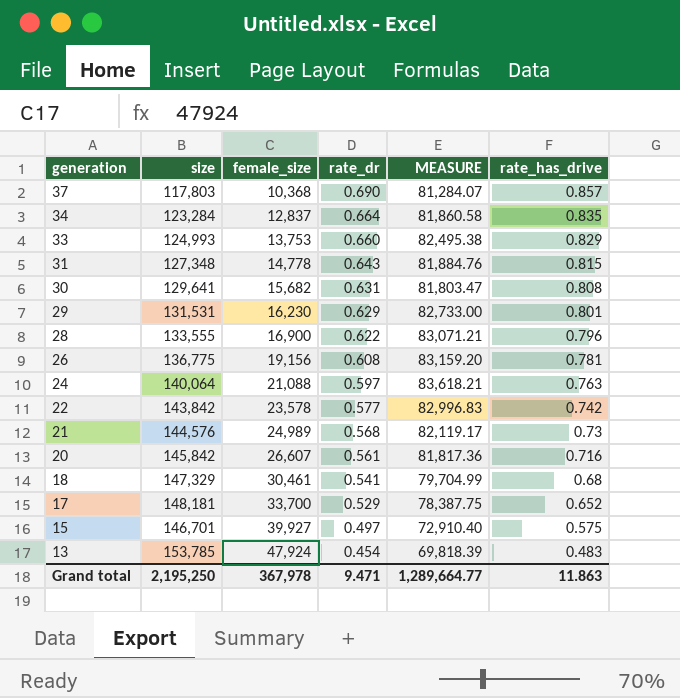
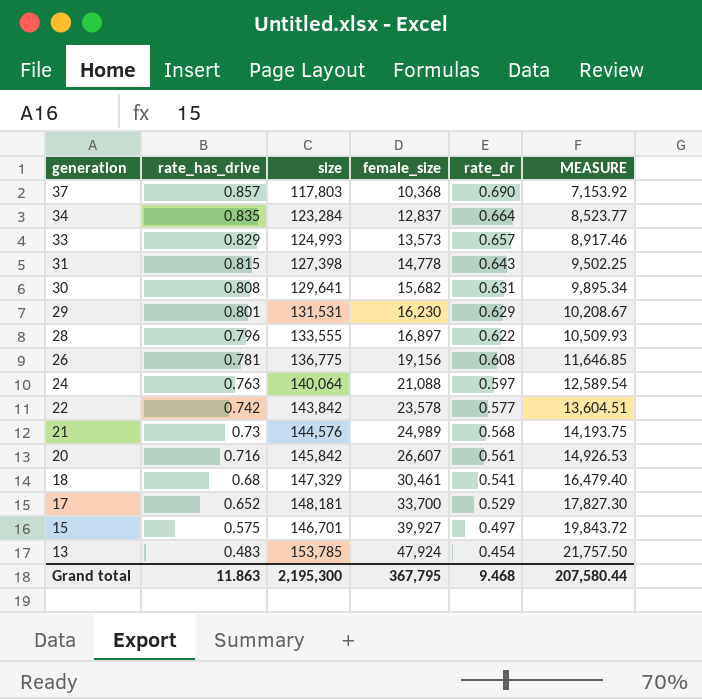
column rate_has_drive | position: 6 -> 2
column MEASURE | formula: [size] * [rate_dr] -> [female_size] * [rate_dr]
33 | female_size: 13,753 -> 13,573
33 | rate_dr: 0.660 -> 0.657
31 | size: 127,348 -> 127,398
28 | female_size: 16,900 -> 16,897
Grand total | size: 2,195,250 -> 2,195,300
Grand total | female_size: 367,978 -> 367,795
Grand total | rate_dr: 9.471 -> 9.468
Grand total | MEASURE: 1,289,664.77 -> 207,580.44

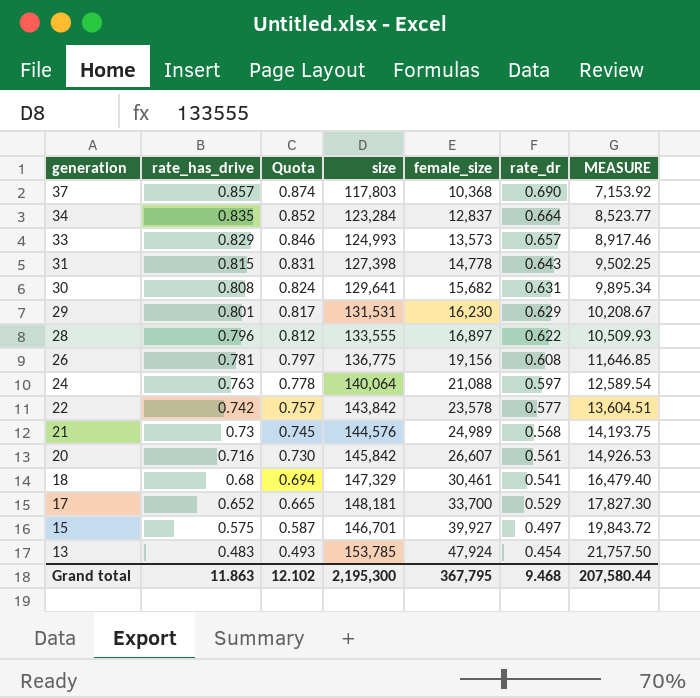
column Quota | formula: none -> [rate_has_drive] * 1.02

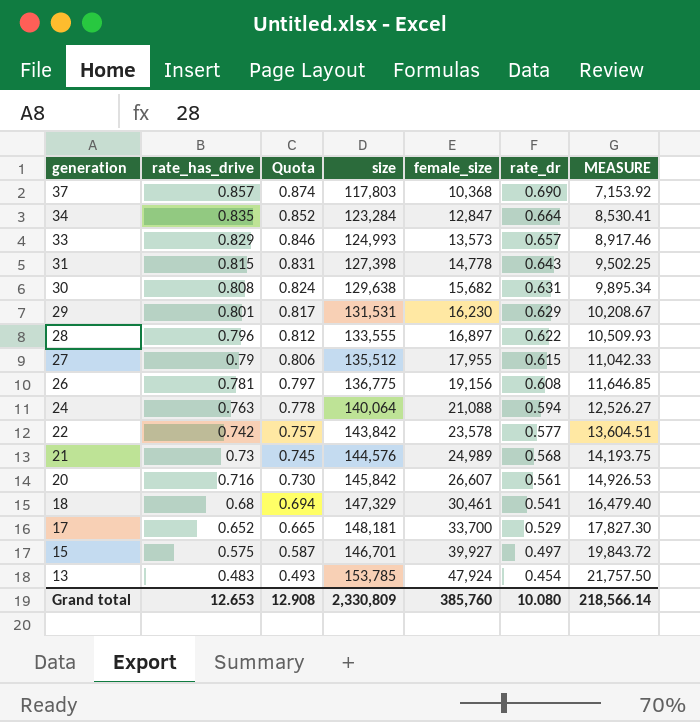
34 | female_size: 12,837 -> 12,847
34 | MEASURE: 8,523.77 -> 8,530.41
30 | size: 129,641 -> 129,638
row 27: none -> 0.79 | 0.806 | 135,512 | 17,955 | 0.615 | 11,042.33
24 | rate_dr: 0.597 -> 0.594
24 | MEASURE: 12,589.54 -> 12,526.27
Grand total | rate_has_drive: 11.863 -> 12.653
Grand total | Quota: 12.102 -> 12.908
Grand total | size: 2,195,300 -> 2,330,809
Grand total | female_size: 367,795 -> 385,760
Grand total | rate_dr: 9.468 -> 10.080
Grand total | MEASURE: 207,580.44 -> 218,566.14

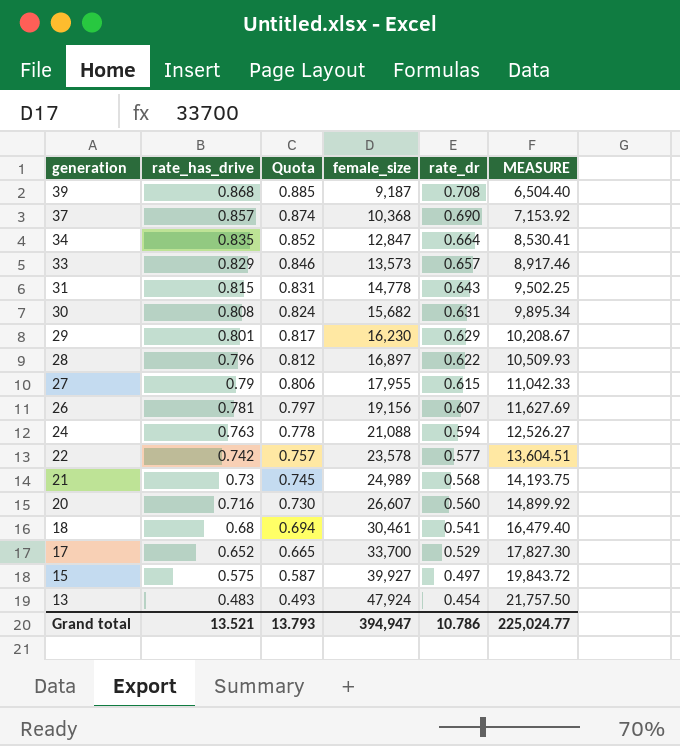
column size | position: 4 -> none
row 39: none -> 0.868 | 0.885 | 9,187 | 0.708 | 6,504.40
26 | rate_dr: 0.608 -> 0.607
26 | MEASURE: 11,646.85 -> 11,627.69
20 | rate_dr: 0.561 -> 0.560
20 | MEASURE: 14,926.53 -> 14,899.92
Grand total | rate_has_drive: 12.653 -> 13.521
Grand total | Quota: 12.908 -> 13.793
Grand total | female_size: 385,760 -> 394,947
Grand total | rate_dr: 10.080 -> 10.786
Grand total | MEASURE: 218,566.14 -> 225,024.77

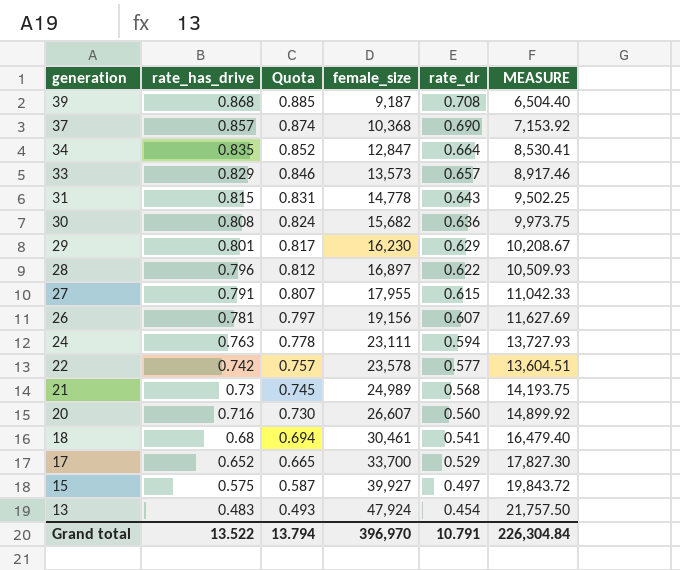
30 | rate_dr: 0.631 -> 0.636
30 | MEASURE: 9,895.34 -> 9,973.75
27 | rate_has_drive: 0.79 -> 0.791
27 | Quota: 0.806 -> 0.807
24 | female_size: 21,088 -> 23,111
24 | MEASURE: 12,526.27 -> 13,727.93
Grand total | rate_has_drive: 13.521 -> 13.522
Grand total | Quota: 13.793 -> 13.794
Grand total | female_size: 394,947 -> 396,970
Grand total | rate_dr: 10.786 -> 10.791
Grand total | MEASURE: 225,024.77 -> 226,304.84

